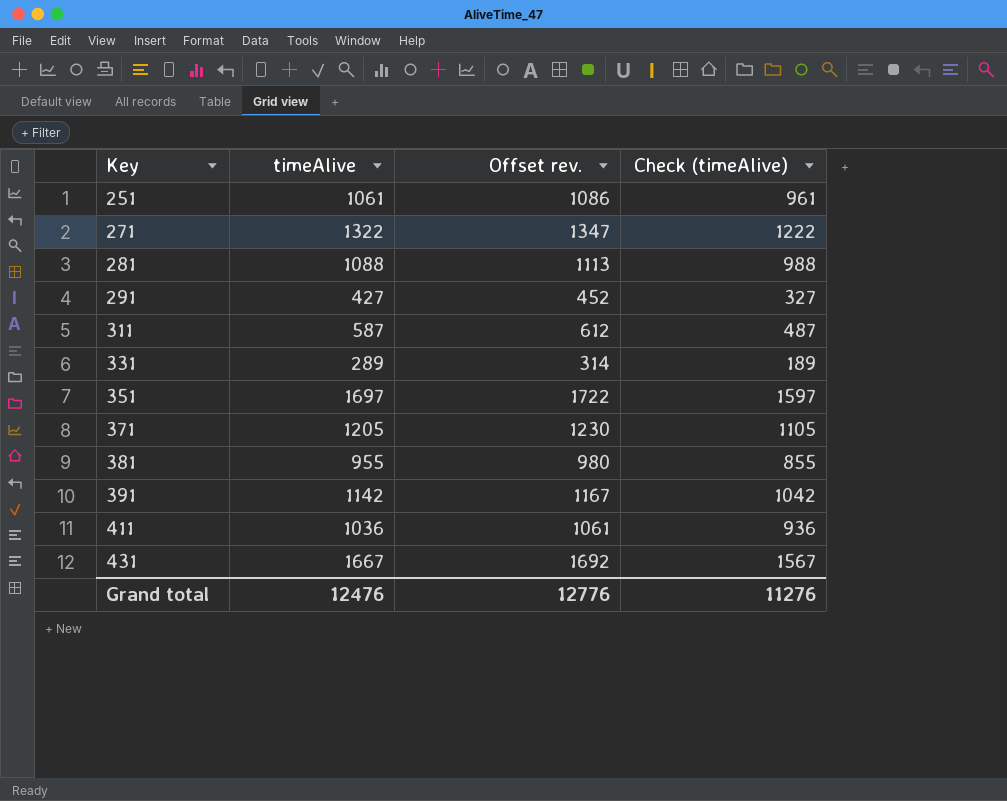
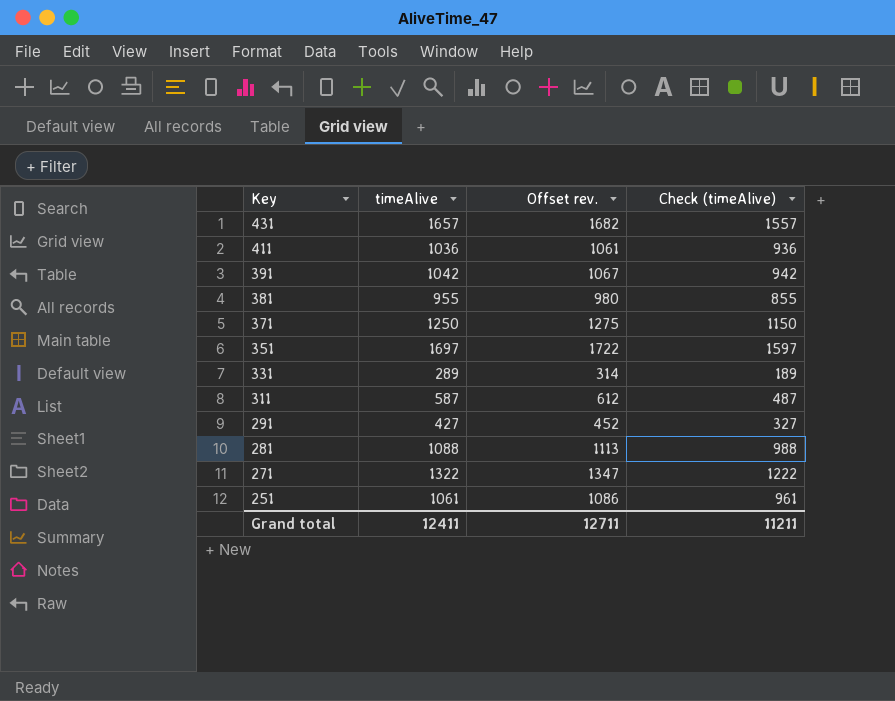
row order: Key ascending -> Key descending
431 | timeAlive: 1667 -> 1657
431 | Offset rev.: 1692 -> 1682
431 | Check (timeAlive): 1567 -> 1557
391 | timeAlive: 1142 -> 1042
391 | Offset rev.: 1167 -> 1067
391 | Check (timeAlive): 1042 -> 942
371 | timeAlive: 1205 -> 1250
371 | Offset rev.: 1230 -> 1275
371 | Check (timeAlive): 1105 -> 1150
Grand total | timeAlive: 12476 -> 12411
Grand total | Offset rev.: 12776 -> 12711
Grand total | Check (timeAlive): 11276 -> 11211

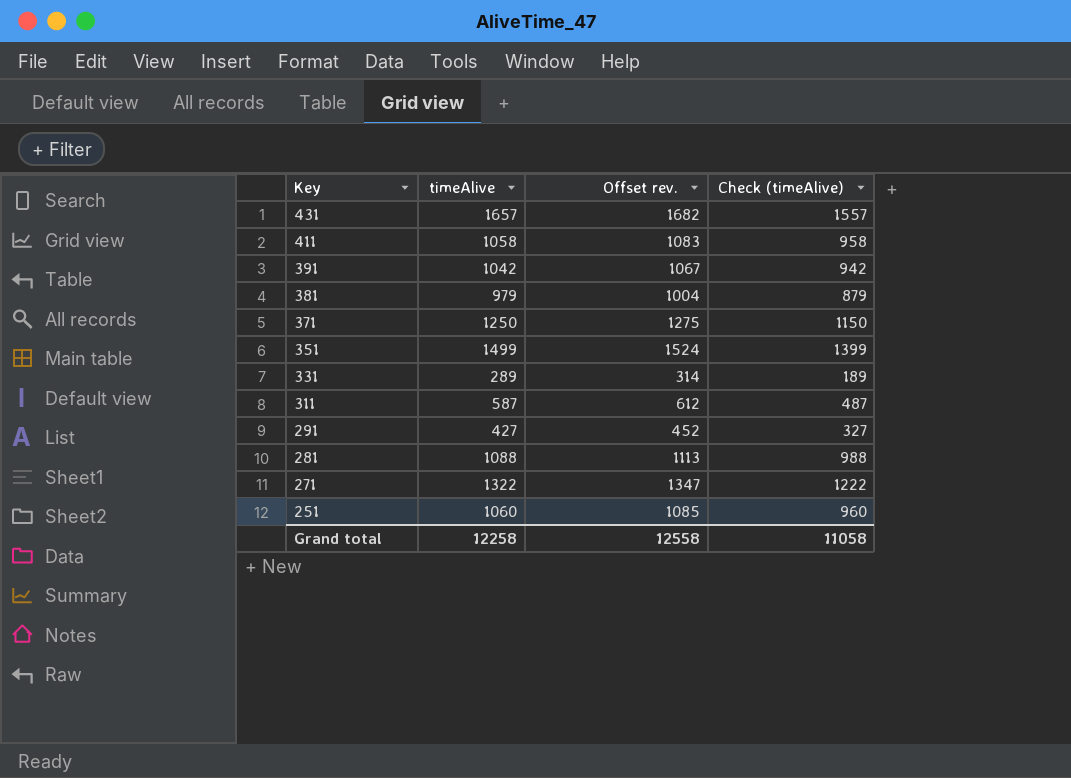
411 | timeAlive: 1036 -> 1058
411 | Offset rev.: 1061 -> 1083
411 | Check (timeAlive): 936 -> 958
381 | timeAlive: 955 -> 979
381 | Offset rev.: 980 -> 1004
381 | Check (timeAlive): 855 -> 879
351 | timeAlive: 1697 -> 1499
351 | Offset rev.: 1722 -> 1524
351 | Check (timeAlive): 1597 -> 1399
251 | timeAlive: 1061 -> 1060
251 | Offset rev.: 1086 -> 1085
251 | Check (timeAlive): 961 -> 960
Grand total | timeAlive: 12411 -> 12258
Grand total | Offset rev.: 12711 -> 12558
Grand total | Check (timeAlive): 11211 -> 11058

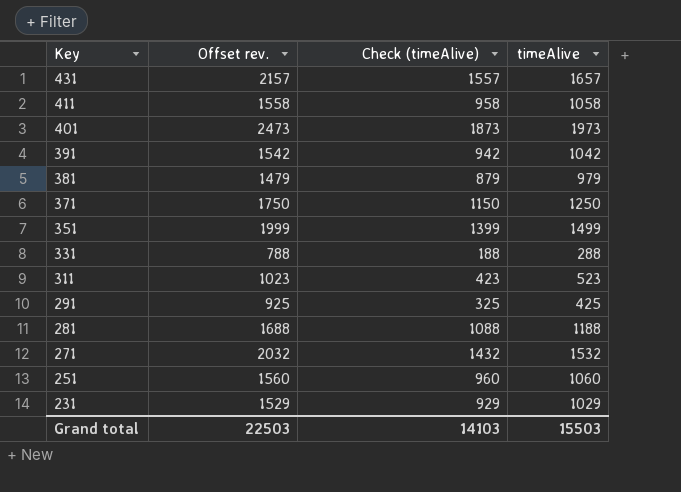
column Offset rev. | formula: [timeAlive] + 25 -> [timeAlive] + 500
column timeAlive | position: 2 -> 4
row 401: none -> 2473 | 1873 | 1973
331 | Check (timeAlive): 189 -> 188
331 | timeAlive: 289 -> 288
311 | Check (timeAlive): 487 -> 423
311 | timeAlive: 587 -> 523
291 | Check (timeAlive): 327 -> 325
291 | timeAlive: 427 -> 425
281 | Check (timeAlive): 988 -> 1088
281 | timeAlive: 1088 -> 1188
271 | Check (timeAlive): 1222 -> 1432
271 | timeAlive: 1322 -> 1532
row 231: none -> 1529 | 929 | 1029
Grand total | Offset rev.: 12558 -> 22503
Grand total | Check (timeAlive): 11058 -> 14103
Grand total | timeAlive: 12258 -> 15503

